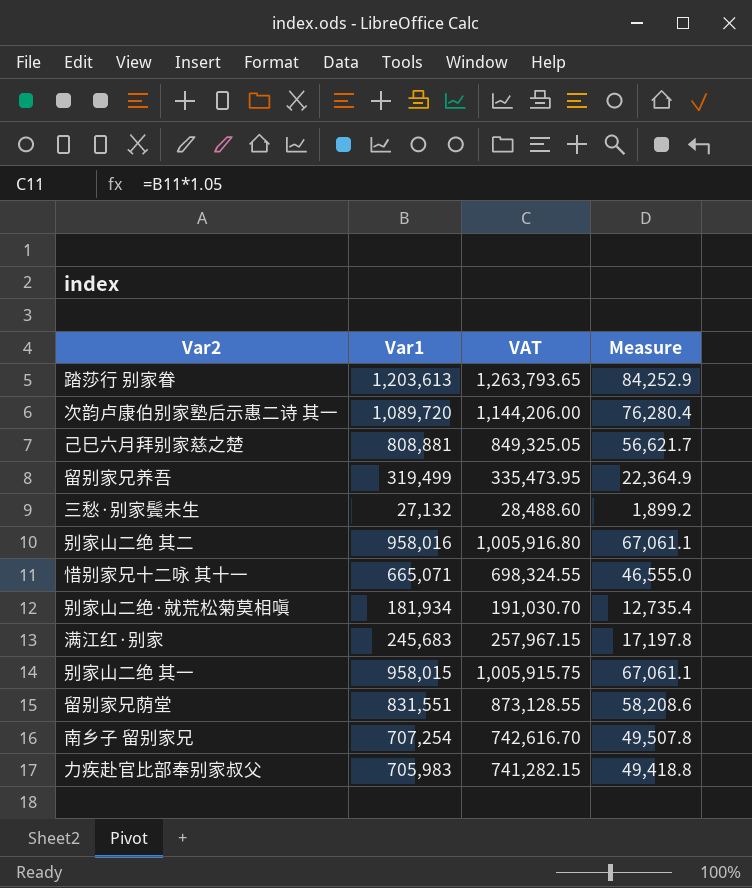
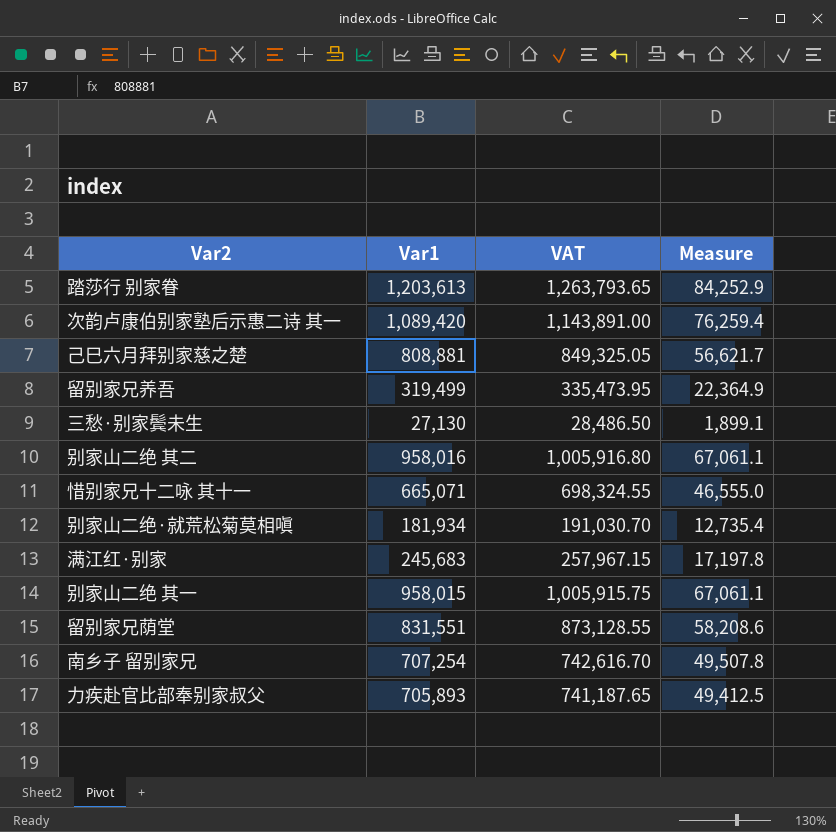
次韵卢康伯别家塾后示惠二诗 其一 | Var1: 1,089,720 -> 1,089,420
次韵卢康伯别家塾后示惠二诗 其一 | VAT: 1,144,206.00 -> 1,143,891.00
次韵卢康伯别家塾后示惠二诗 其一 | Measure: 76,280.4 -> 76,259.4
三愁·别家鬓未生 | Var1: 27,132 -> 27,130
三愁·别家鬓未生 | VAT: 28,488.60 -> 28,486.50
三愁·别家鬓未生 | Measure: 1,899.2 -> 1,899.1
力疾赴官比部奉别家叔父 | Var1: 705,983 -> 705,893
力疾赴官比部奉别家叔父 | VAT: 741,282.15 -> 741,187.65
力疾赴官比部奉别家叔父 | Measure: 49,418.8 -> 49,412.5

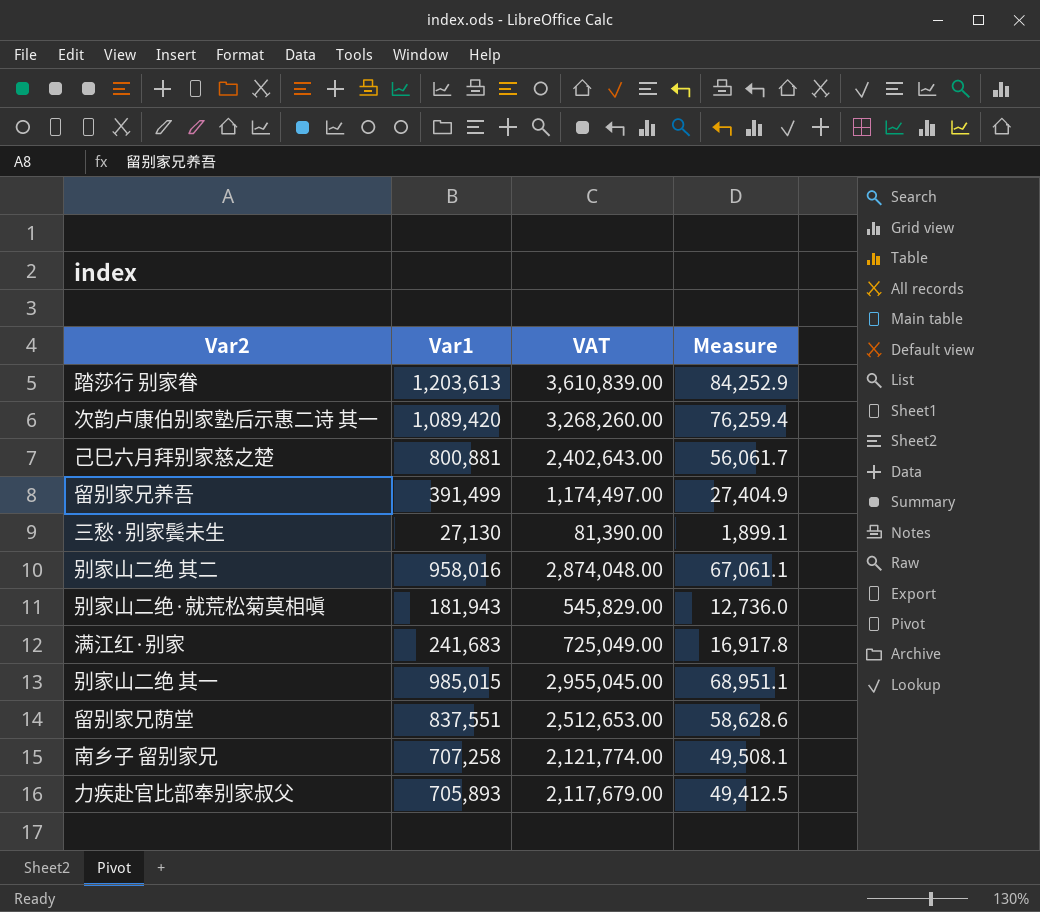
column VAT | formula: [Var1] * 1.05 -> [Var1] * 3
row 惜别家兄十二咏 其十一: 665,071 | 698,324.55 | 46,555.0 -> none
己巳六月拜别家慈之楚 | Var1: 808,881 -> 800,881
己巳六月拜别家慈之楚 | Measure: 56,621.7 -> 56,061.7
留别家兄养吾 | Var1: 319,499 -> 391,499
留别家兄养吾 | Measure: 22,364.9 -> 27,404.9
别家山二绝·就荒松菊莫相嗔 | Var1: 181,934 -> 181,943
别家山二绝·就荒松菊莫相嗔 | Measure: 12,735.4 -> 12,736.0
满江红·别家 | Var1: 245,683 -> 241,683
满江红·别家 | Measure: 17,197.8 -> 16,917.8
别家山二绝 其一 | Var1: 958,015 -> 985,015
别家山二绝 其一 | Measure: 67,061.1 -> 68,951.1
留别家兄荫堂 | Var1: 831,551 -> 837,551
留别家兄荫堂 | Measure: 58,208.6 -> 58,628.6
南乡子 留别家兄 | Var1: 707,254 -> 707,258
南乡子 留别家兄 | Measure: 49,507.8 -> 49,508.1

